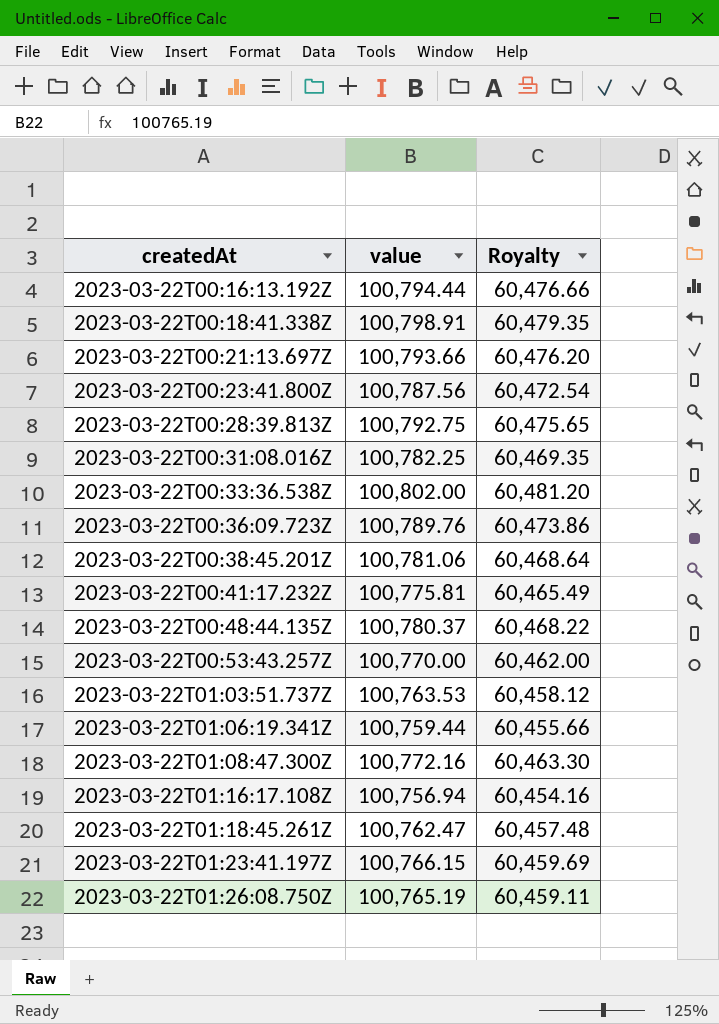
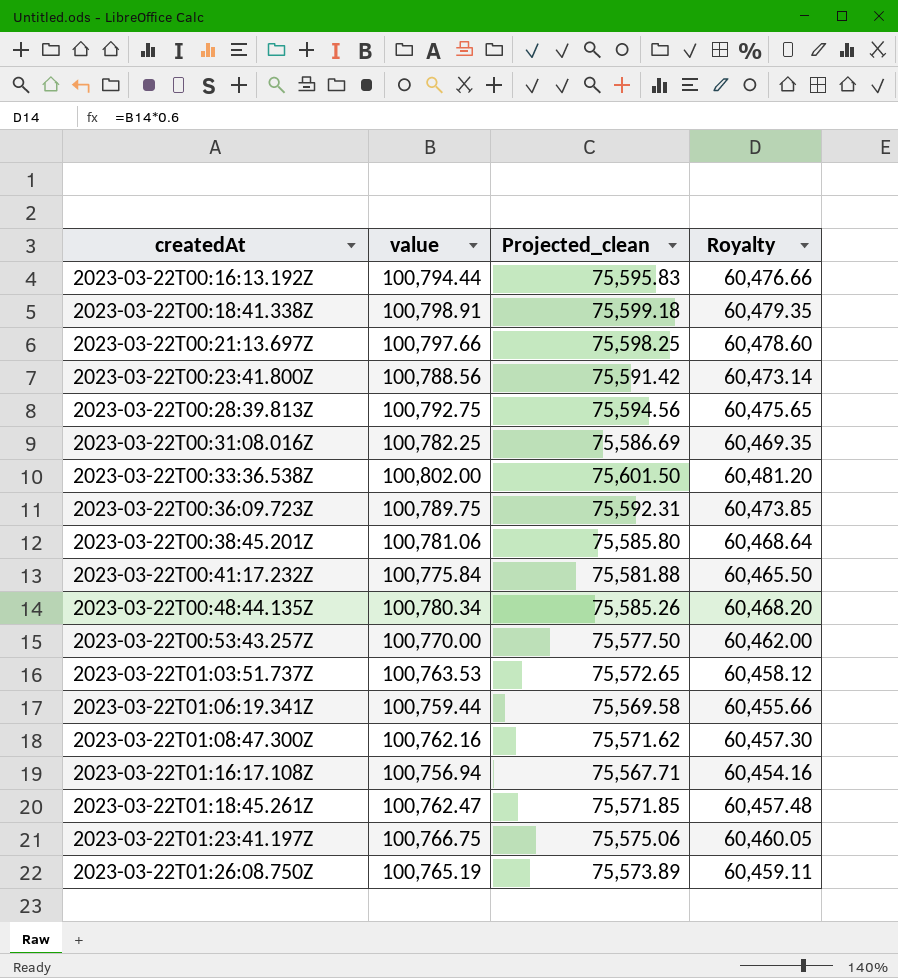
column Projected_clean | formula: none -> [value] * 0.75
2023-03-22T00:21:13.697Z | value: 100,793.66 -> 100,797.66
2023-03-22T00:21:13.697Z | Royalty: 60,476.20 -> 60,478.60
2023-03-22T00:23:41.800Z | value: 100,787.56 -> 100,788.56
2023-03-22T00:23:41.800Z | Royalty: 60,472.54 -> 60,473.14
2023-03-22T00:36:09.723Z | value: 100,789.76 -> 100,789.75
2023-03-22T00:36:09.723Z | Royalty: 60,473.86 -> 60,473.85
2023-03-22T00:41:17.232Z | value: 100,775.81 -> 100,775.84
2023-03-22T00:41:17.232Z | Royalty: 60,465.49 -> 60,465.50
2023-03-22T00:48:44.135Z | value: 100,780.37 -> 100,780.34
2023-03-22T00:48:44.135Z | Royalty: 60,468.22 -> 60,468.20
2023-03-22T01:08:47.300Z | value: 100,772.16 -> 100,762.16
2023-03-22T01:08:47.300Z | Royalty: 60,463.30 -> 60,457.30
2023-03-22T01:23:41.197Z | value: 100,766.15 -> 100,766.75
2023-03-22T01:23:41.197Z | Royalty: 60,459.69 -> 60,460.05

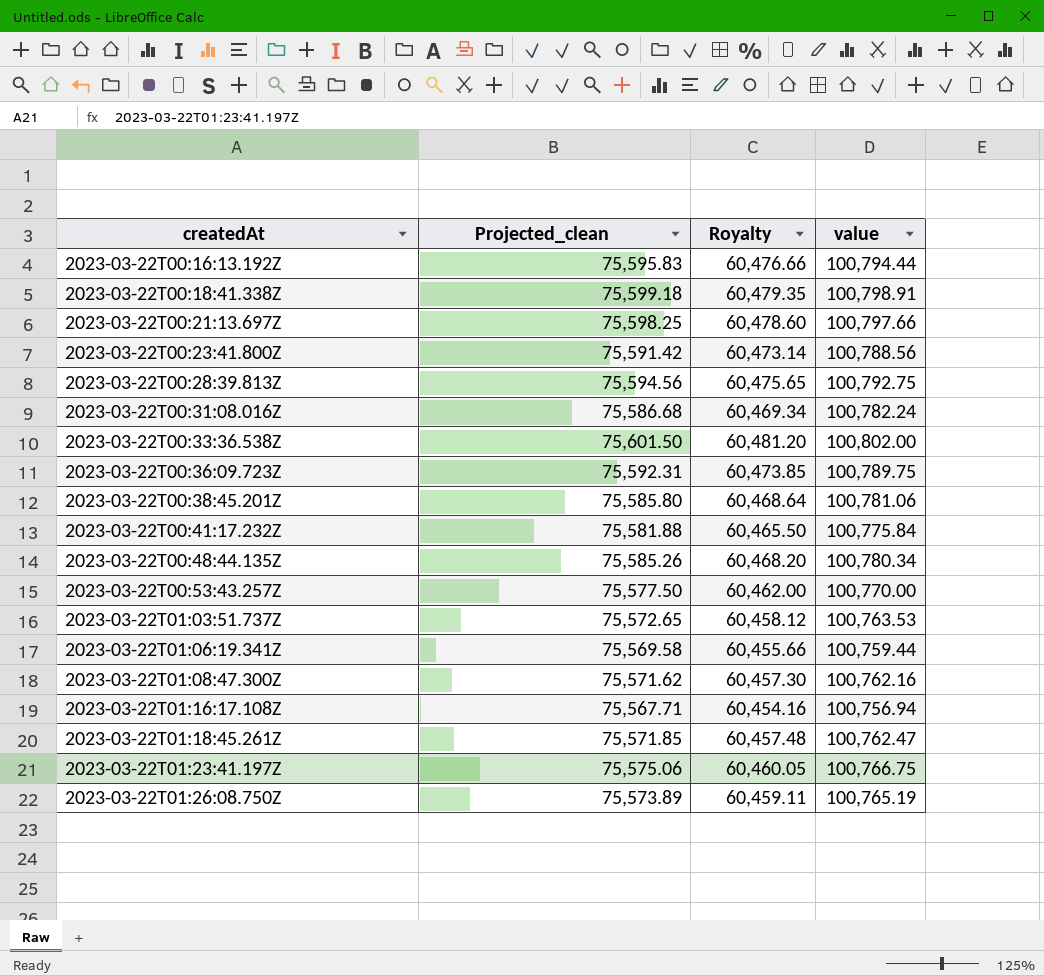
column value | position: 2 -> 4
2023-03-22T00:31:08.016Z | Projected_clean: 75,586.69 -> 75,586.68
2023-03-22T00:31:08.016Z | Royalty: 60,469.35 -> 60,469.34
2023-03-22T00:31:08.016Z | value: 100,782.25 -> 100,782.24

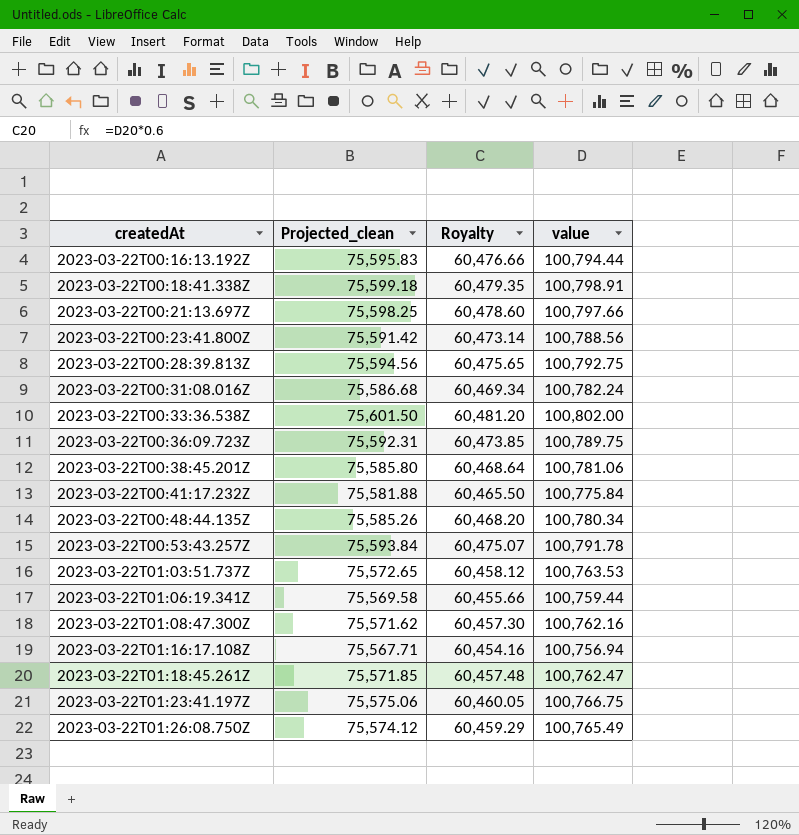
2023-03-22T00:53:43.257Z | Projected_clean: 75,577.50 -> 75,593.84
2023-03-22T00:53:43.257Z | Royalty: 60,462.00 -> 60,475.07
2023-03-22T00:53:43.257Z | value: 100,770.00 -> 100,791.78
2023-03-22T01:26:08.750Z | Projected_clean: 75,573.89 -> 75,574.12
2023-03-22T01:26:08.750Z | Royalty: 60,459.11 -> 60,459.29
2023-03-22T01:26:08.750Z | value: 100,765.19 -> 100,765.49

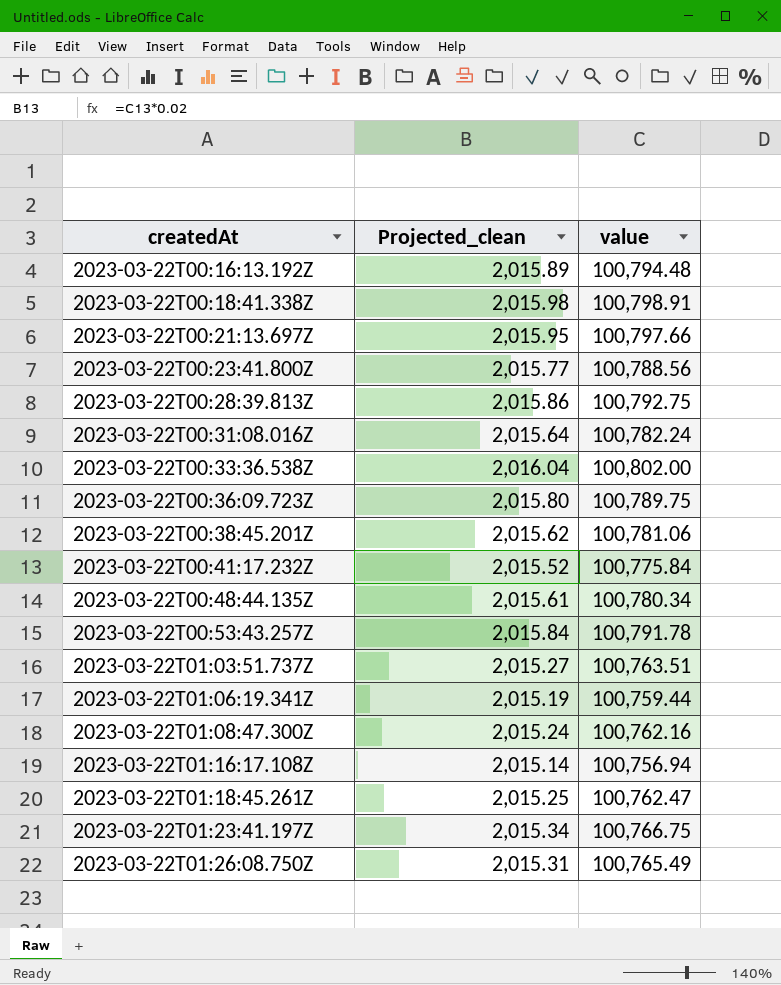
column Royalty | formula: [value] * 0.6 -> none
column Projected_clean | formula: [value] * 0.75 -> [value] * 0.02
2023-03-22T00:16:13.192Z | value: 100,794.44 -> 100,794.48
2023-03-22T01:03:51.737Z | value: 100,763.53 -> 100,763.51

